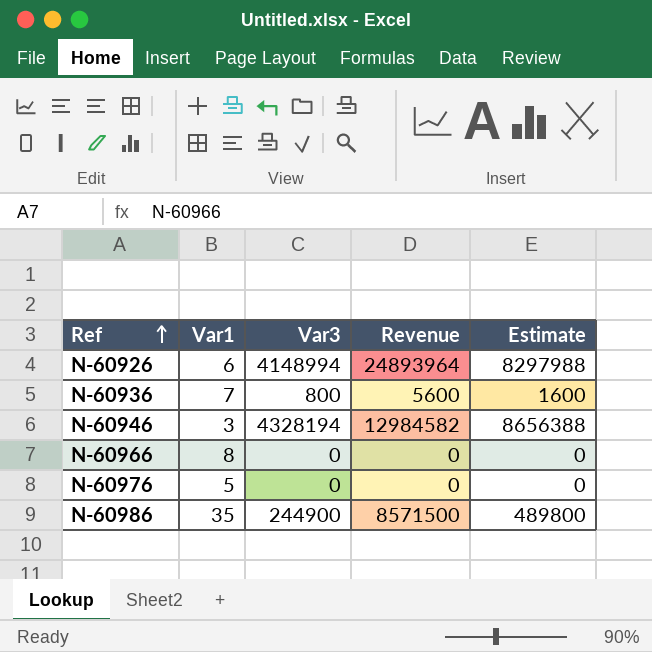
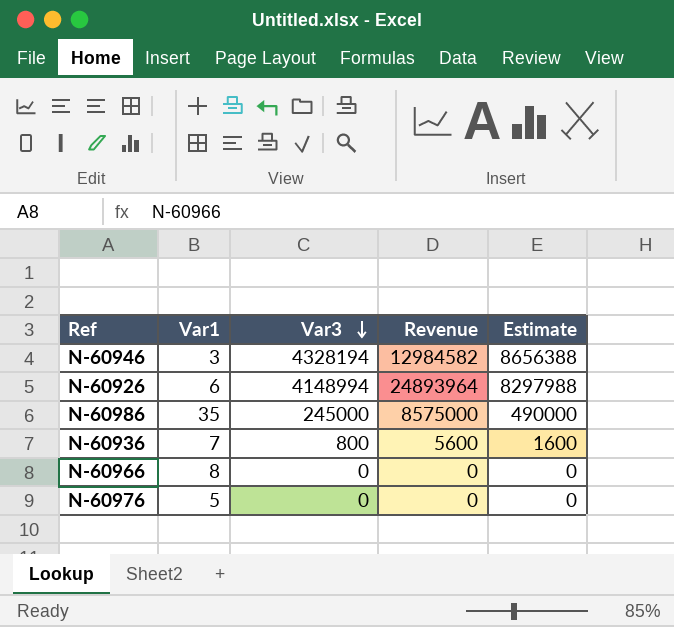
row order: Ref ascending -> Var3 descending
N-60986 | Var3: 244900 -> 245000
N-60986 | Revenue: 8571500 -> 8575000
N-60986 | Estimate: 489800 -> 490000

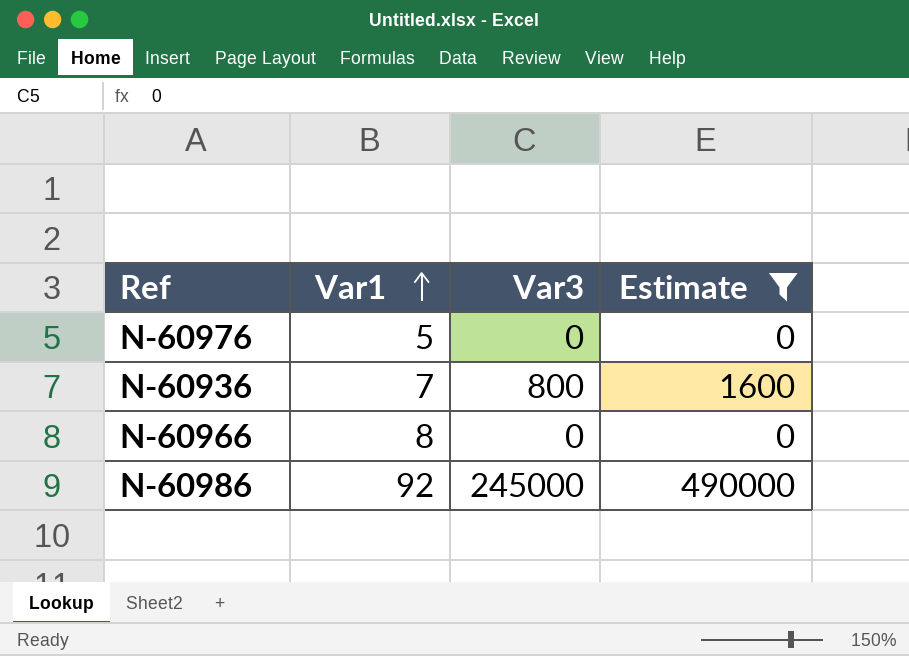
filter: none -> Estimate <= 490000
row order: Var3 descending -> Var1 ascending
column Revenue | formula: [Var1] * [Var3] -> none
N-60986 | Var1: 35 -> 92

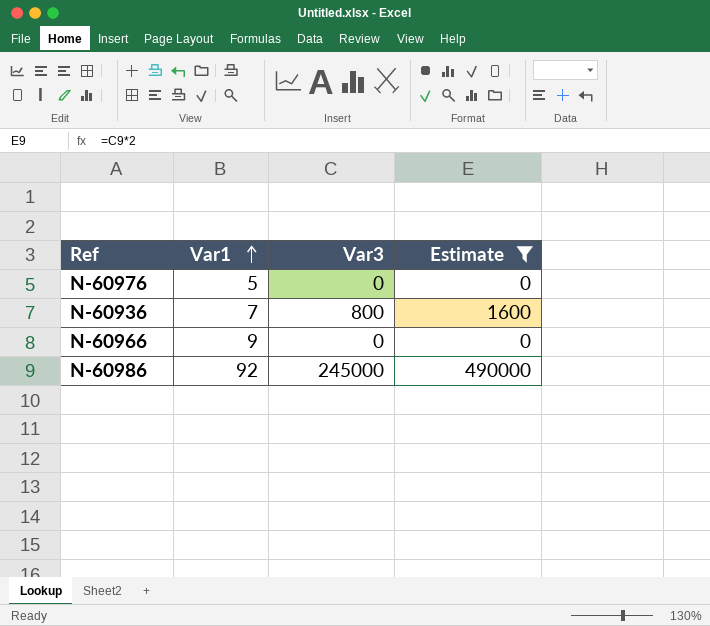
N-60966 | Var1: 8 -> 9

